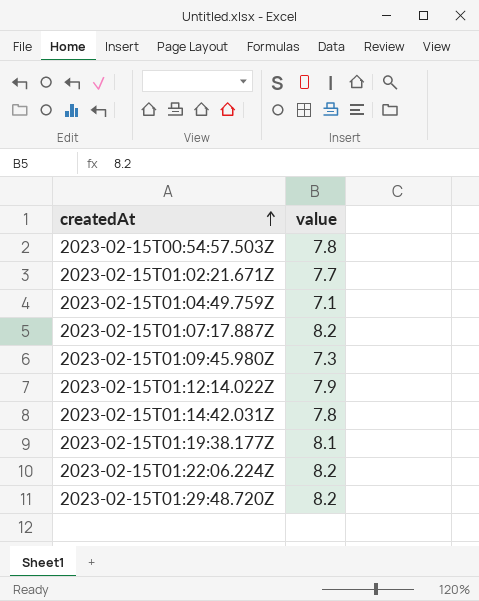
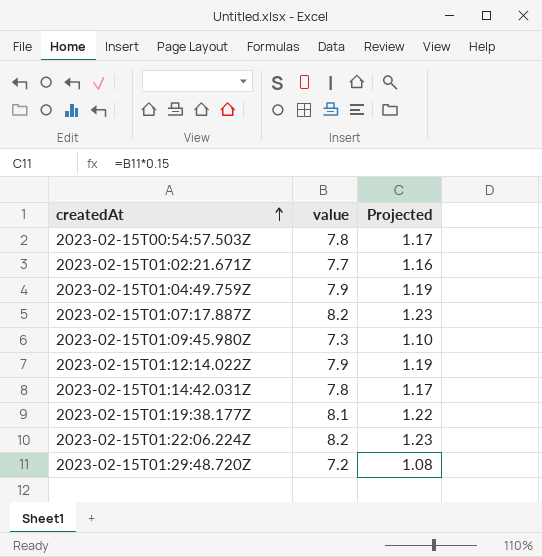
column Projected | formula: none -> [value] * 0.15
2023-02-15T01:04:49.759Z | value: 7.1 -> 7.9
2023-02-15T01:29:48.720Z | value: 8.2 -> 7.2

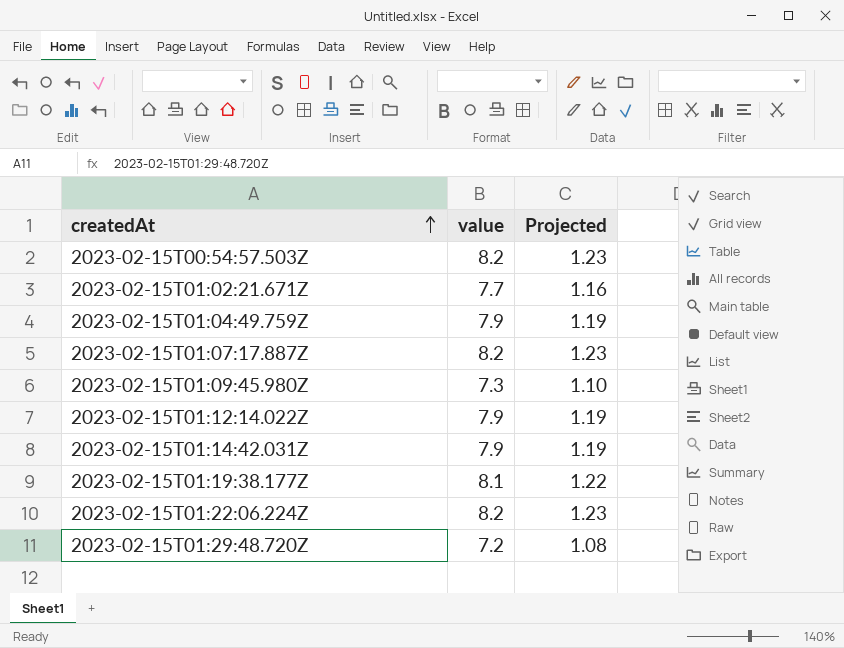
2023-02-15T00:54:57.503Z | value: 7.8 -> 8.2
2023-02-15T00:54:57.503Z | Projected: 1.17 -> 1.23
2023-02-15T01:14:42.031Z | value: 7.8 -> 7.9
2023-02-15T01:14:42.031Z | Projected: 1.17 -> 1.19

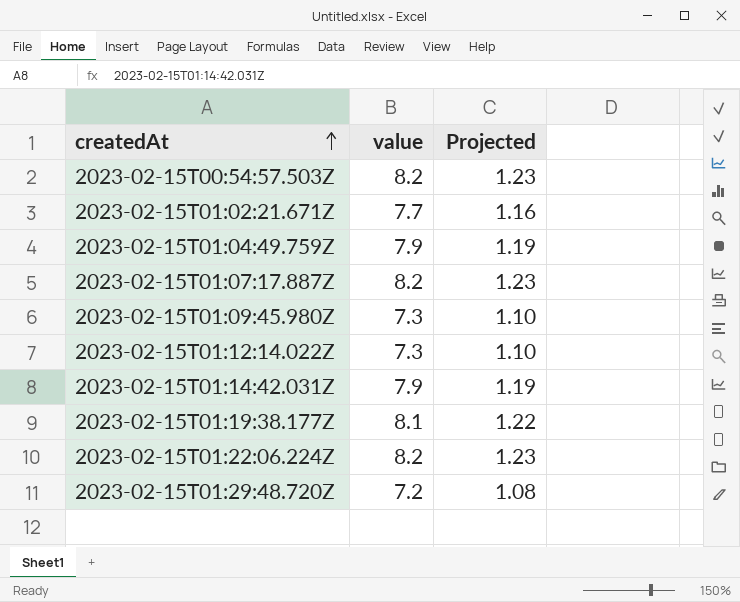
2023-02-15T01:12:14.022Z | value: 7.9 -> 7.3
2023-02-15T01:12:14.022Z | Projected: 1.19 -> 1.10

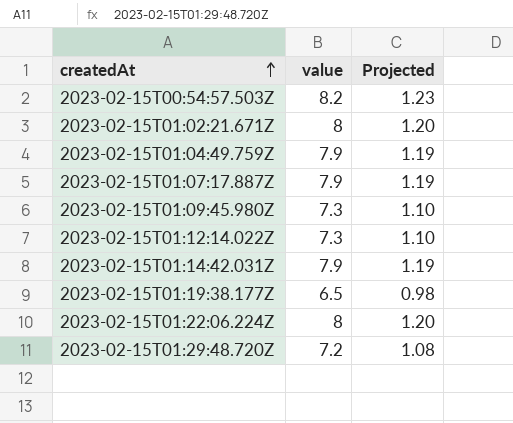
2023-02-15T01:02:21.671Z | value: 7.7 -> 8
2023-02-15T01:02:21.671Z | Projected: 1.16 -> 1.20
2023-02-15T01:07:17.887Z | value: 8.2 -> 7.9
2023-02-15T01:07:17.887Z | Projected: 1.23 -> 1.19
2023-02-15T01:19:38.177Z | value: 8.1 -> 6.5
2023-02-15T01:19:38.177Z | Projected: 1.22 -> 0.98
2023-02-15T01:22:06.224Z | value: 8.2 -> 8
2023-02-15T01:22:06.224Z | Projected: 1.23 -> 1.20

